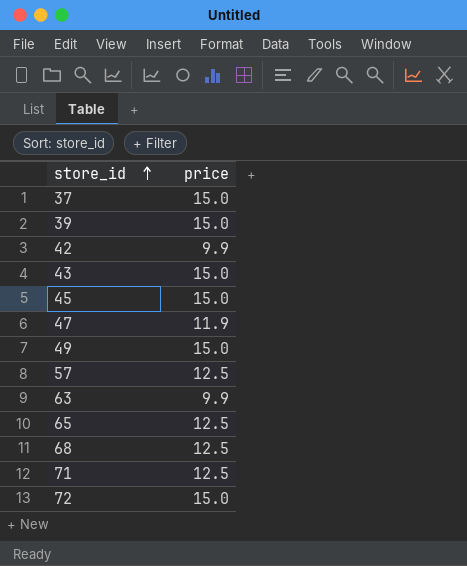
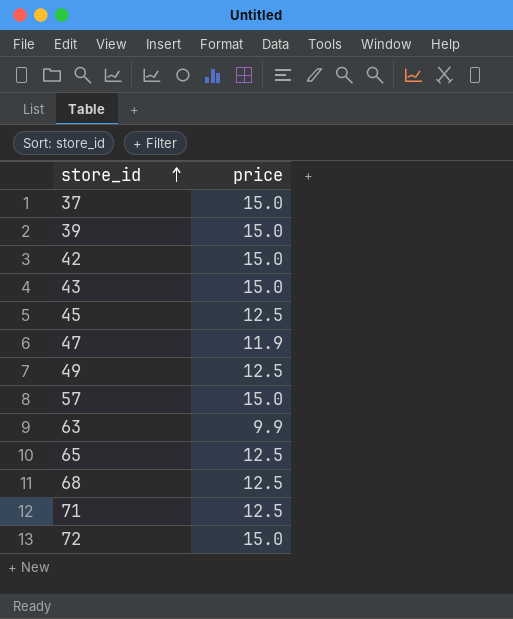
42 | price: 9.9 -> 15.0
45 | price: 15.0 -> 12.5
49 | price: 15.0 -> 12.5
57 | price: 12.5 -> 15.0

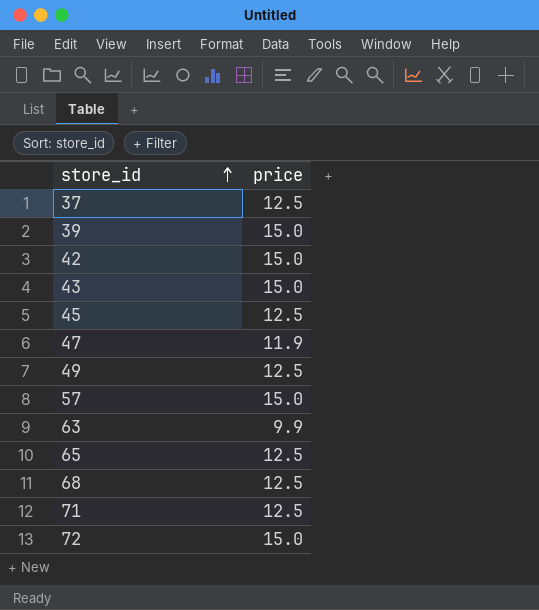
37 | price: 15.0 -> 12.5

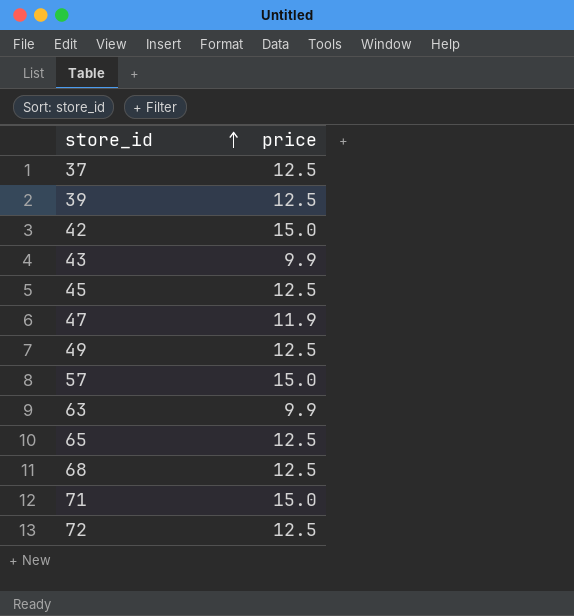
39 | price: 15.0 -> 12.5
43 | price: 15.0 -> 9.9
71 | price: 12.5 -> 15.0
72 | price: 15.0 -> 12.5

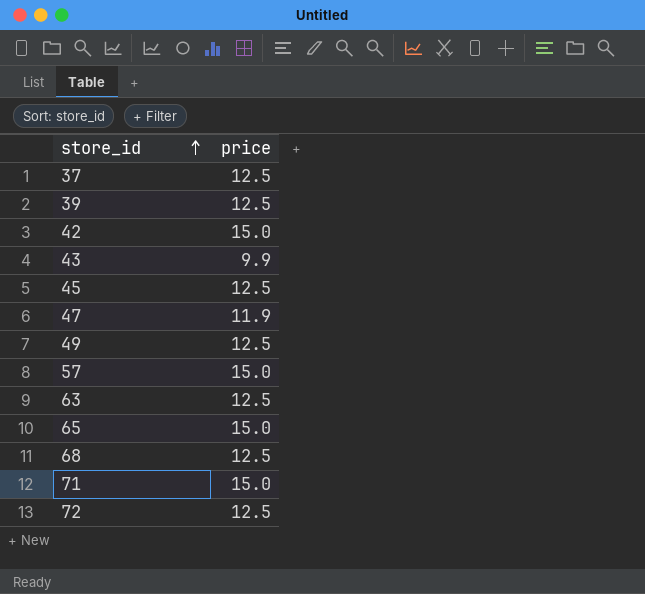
63 | price: 9.9 -> 12.5
65 | price: 12.5 -> 15.0

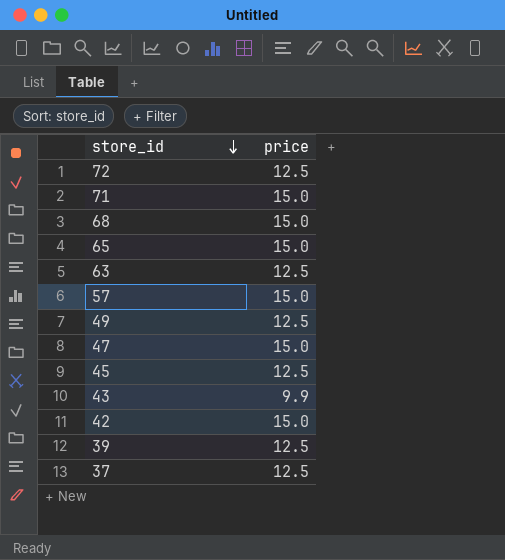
row order: store_id ascending -> store_id descending
68 | price: 12.5 -> 15.0
47 | price: 11.9 -> 15.0

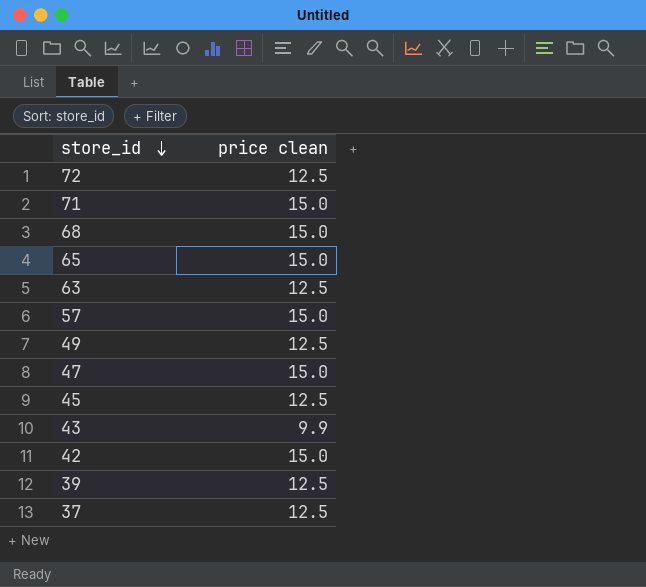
column name: price -> price clean

